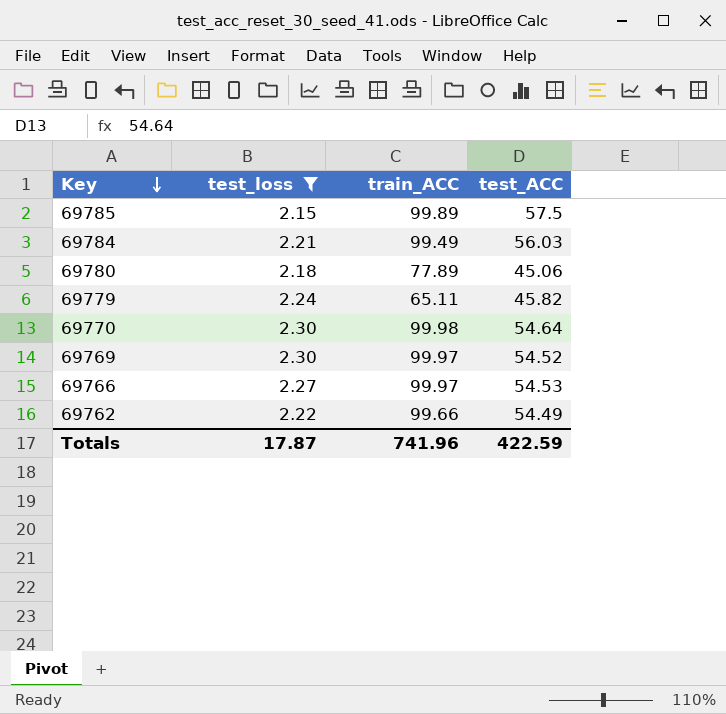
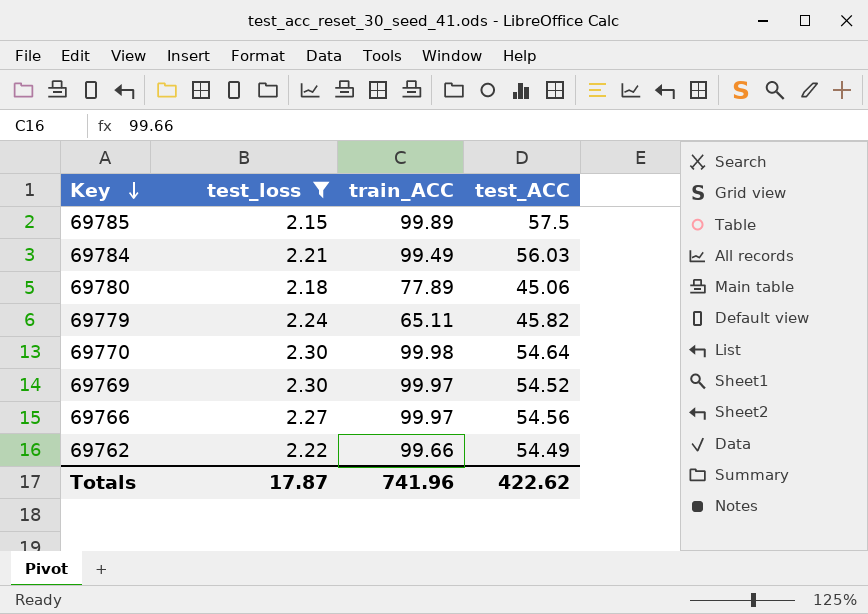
69766 | test_ACC: 54.53 -> 54.56
Totals | test_ACC: 422.59 -> 422.62

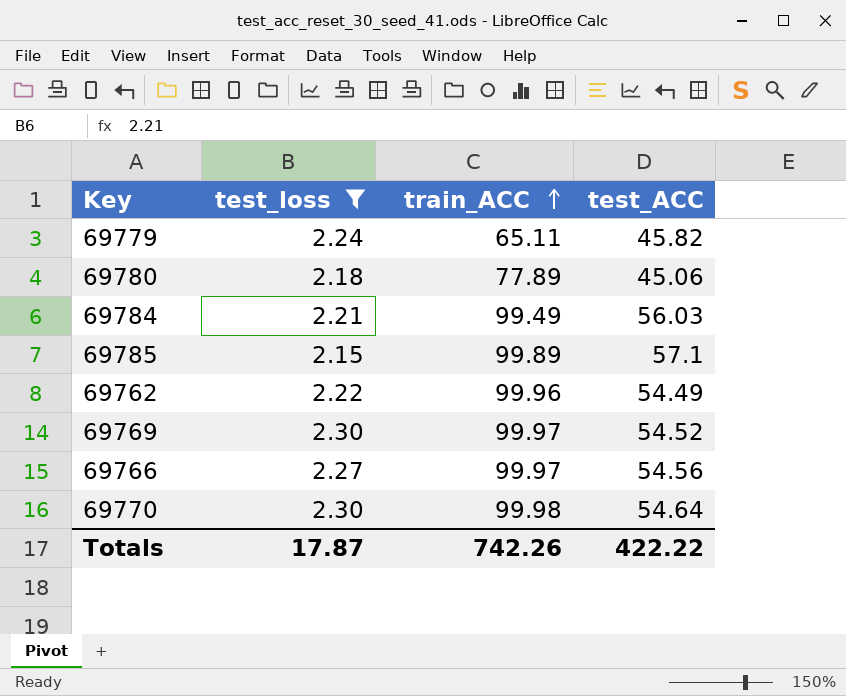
row order: Key descending -> train_ACC ascending
69785 | test_ACC: 57.5 -> 57.1
69762 | train_ACC: 99.66 -> 99.96
Totals | train_ACC: 741.96 -> 742.26
Totals | test_ACC: 422.62 -> 422.22

